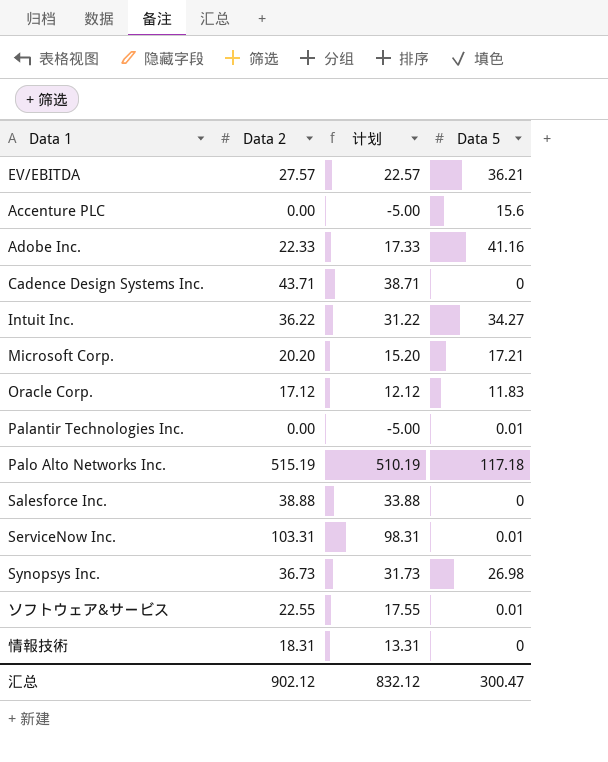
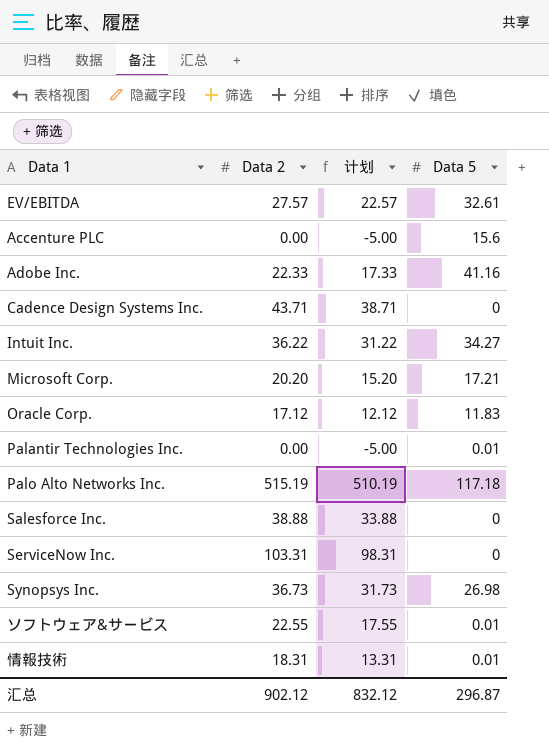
EV/EBITDA | Data 5: 36.21 -> 32.61
ServiceNow Inc. | Data 5: 0.01 -> 0
情報技術 | Data 5: 0 -> 0.01
汇总 | Data 5: 300.47 -> 296.87

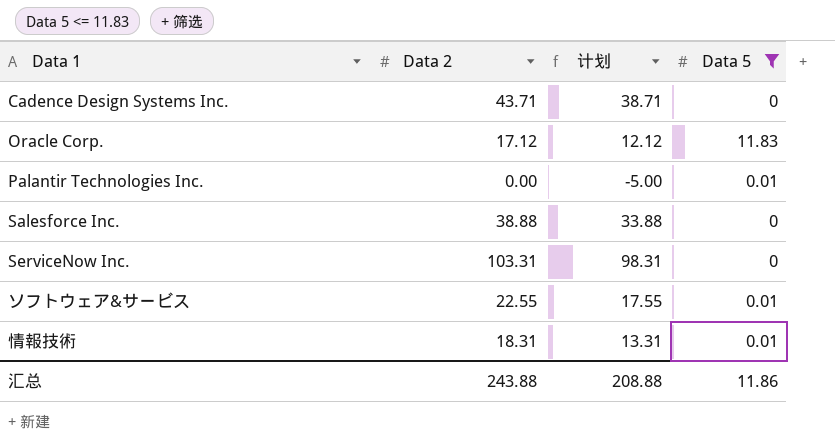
filter: none -> Data 5 <= 11.83
汇总 | Data 2: 902.12 -> 243.88
汇总 | 计划: 832.12 -> 208.88
汇总 | Data 5: 296.87 -> 11.86

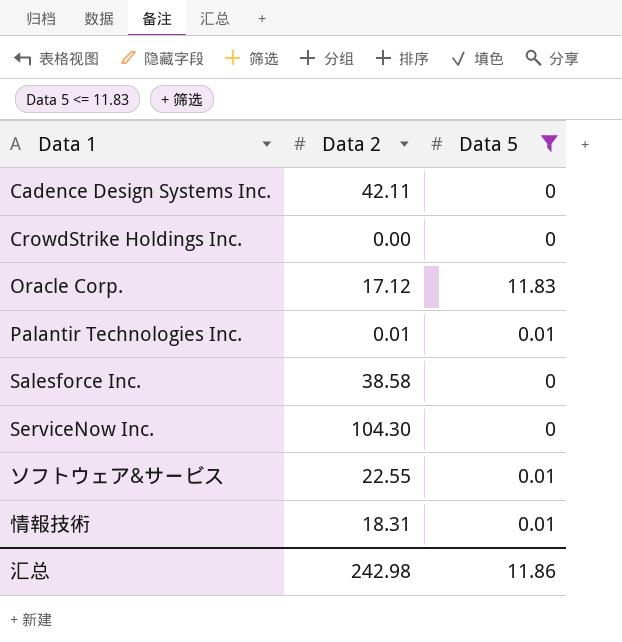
column 计划 | formula: [Data 2] - 5 -> none
Cadence Design Systems Inc. | Data 2: 43.71 -> 42.11
row CrowdStrike Holdings Inc.: none -> 0.00 | 0
Palantir Technologies Inc. | Data 2: 0.00 -> 0.01
Salesforce Inc. | Data 2: 38.88 -> 38.58
ServiceNow Inc. | Data 2: 103.31 -> 104.30
汇总 | Data 2: 243.88 -> 242.98

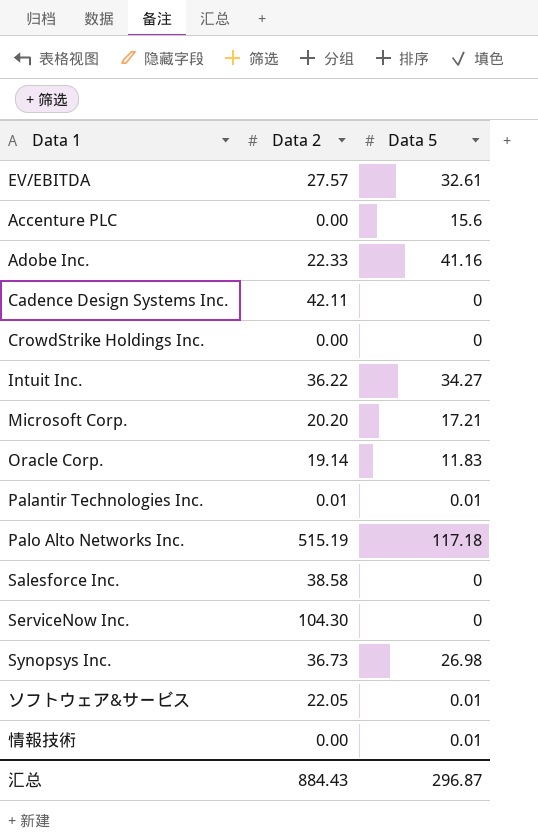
filter: Data 5 <= 11.83 -> none
Oracle Corp. | Data 2: 17.12 -> 19.14
ソフトウェア&サービス | Data 2: 22.55 -> 22.05
情報技術 | Data 2: 18.31 -> 0.00
汇总 | Data 2: 242.98 -> 884.43
汇总 | Data 5: 11.86 -> 296.87

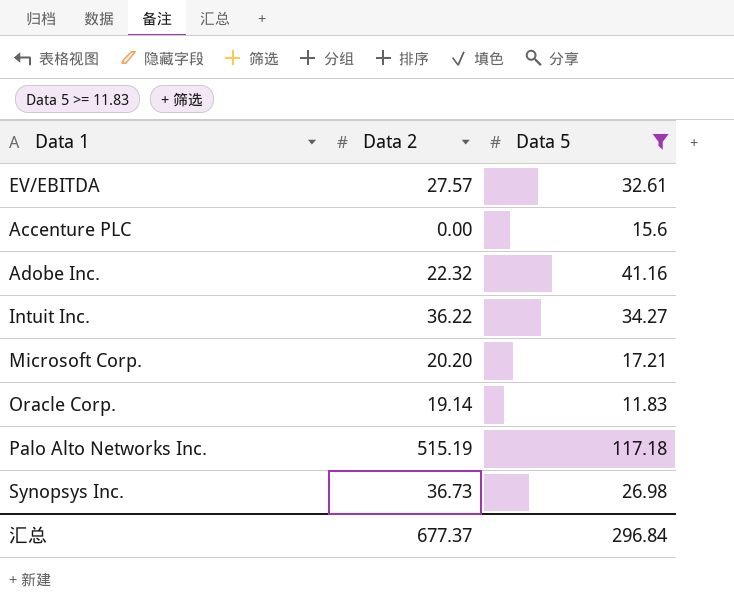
filter: none -> Data 5 >= 11.83
Adobe Inc. | Data 2: 22.33 -> 22.32
汇总 | Data 2: 884.43 -> 677.37
汇总 | Data 5: 296.87 -> 296.84

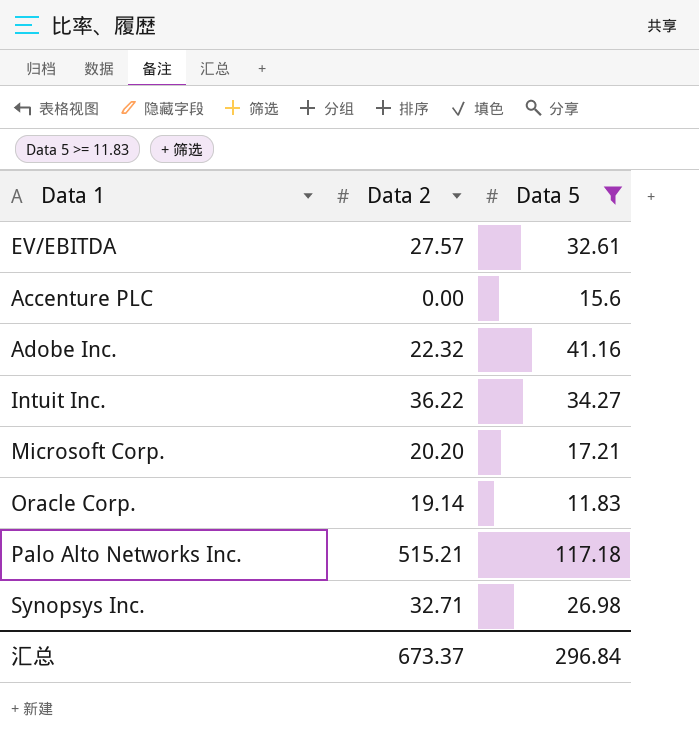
Palo Alto Networks Inc. | Data 2: 515.19 -> 515.21
Synopsys Inc. | Data 2: 36.73 -> 32.71
汇总 | Data 2: 677.37 -> 673.37

